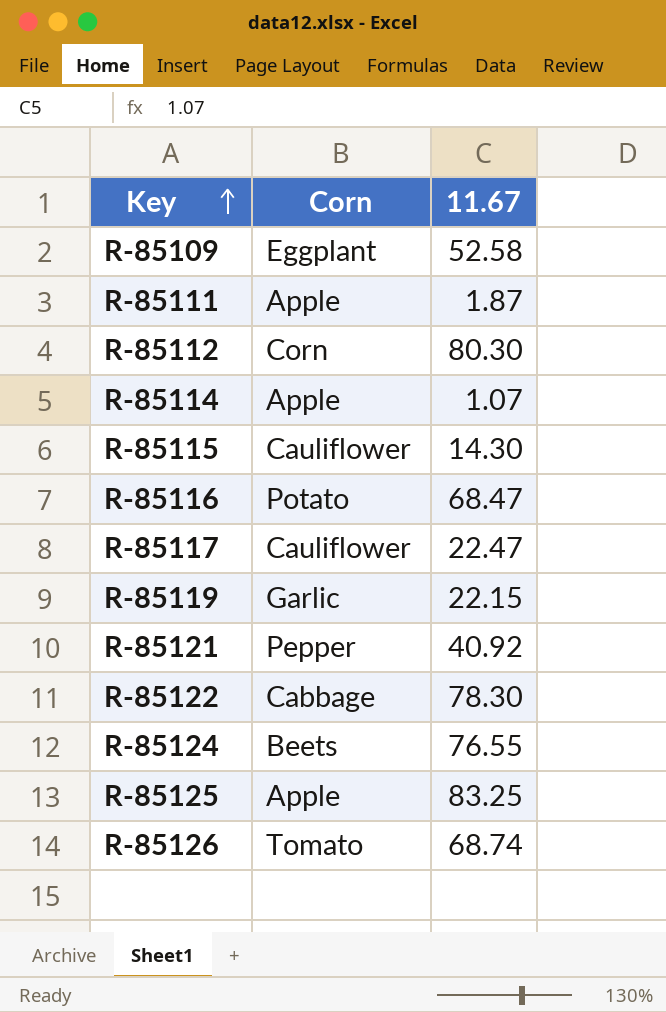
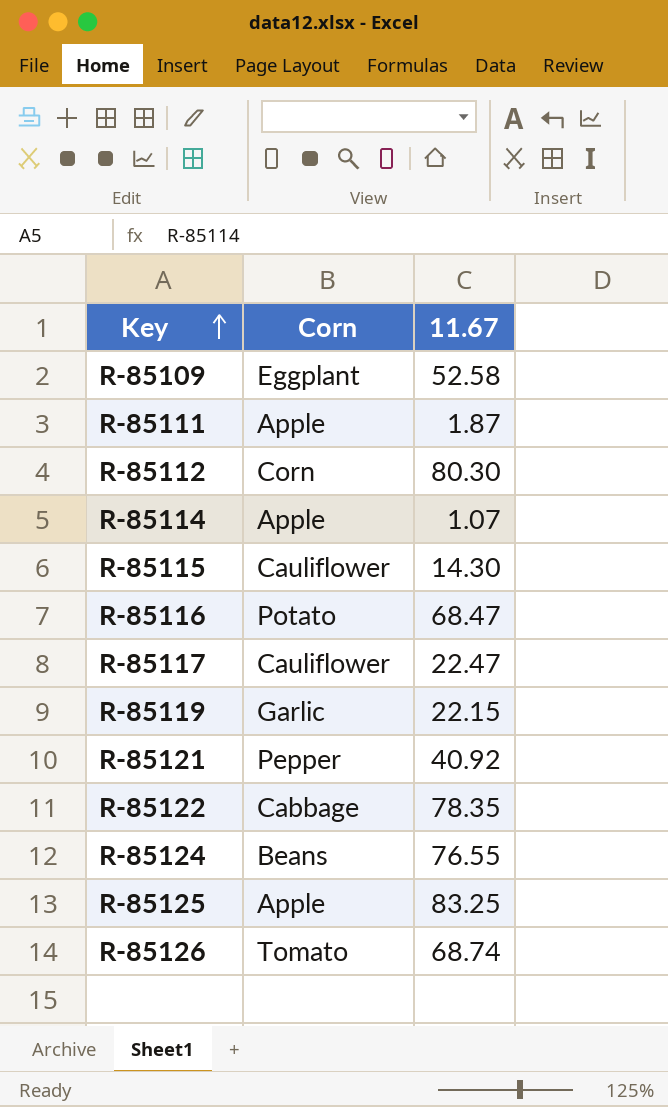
R-85122 | 11.67: 78.30 -> 78.35
R-85124 | Corn: Beets -> Beans

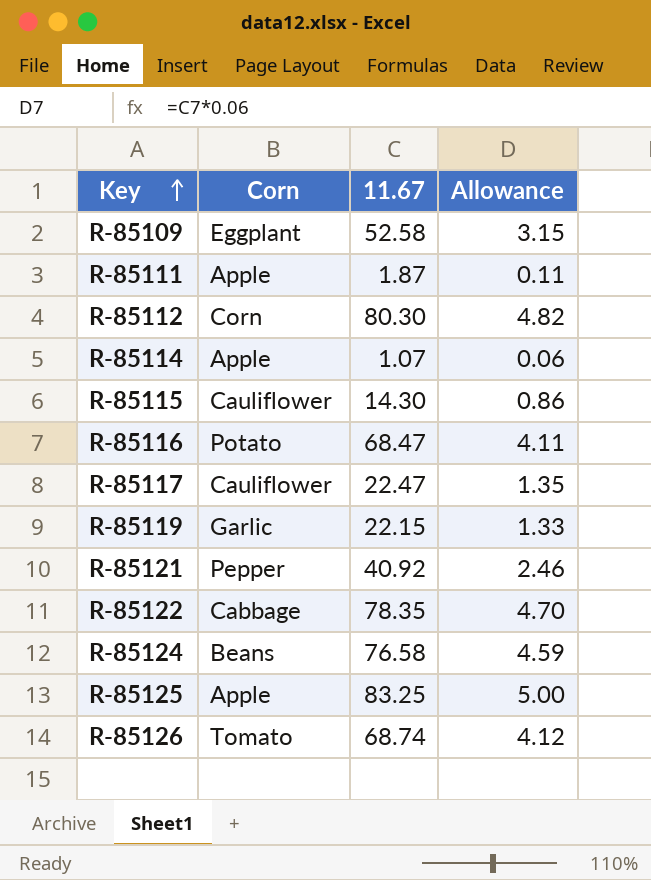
column Allowance | formula: none -> [11.67] * 0.06
R-85124 | 11.67: 76.55 -> 76.58

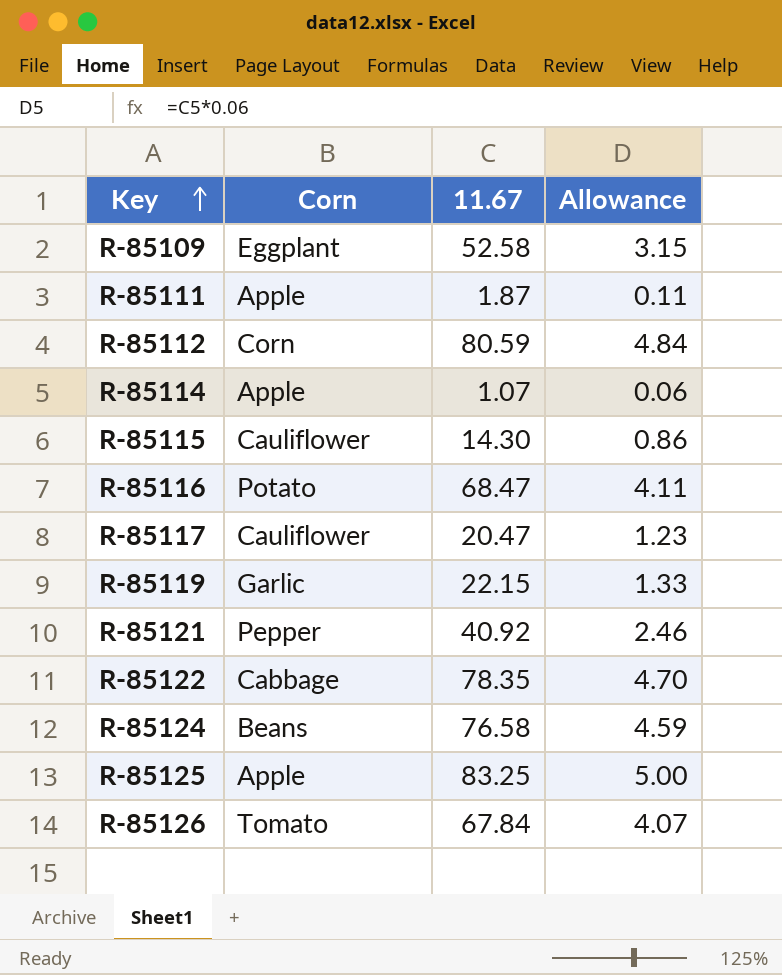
R-85112 | 11.67: 80.30 -> 80.59
R-85112 | Allowance: 4.82 -> 4.84
R-85117 | 11.67: 22.47 -> 20.47
R-85117 | Allowance: 1.35 -> 1.23
R-85126 | 11.67: 68.74 -> 67.84
R-85126 | Allowance: 4.12 -> 4.07

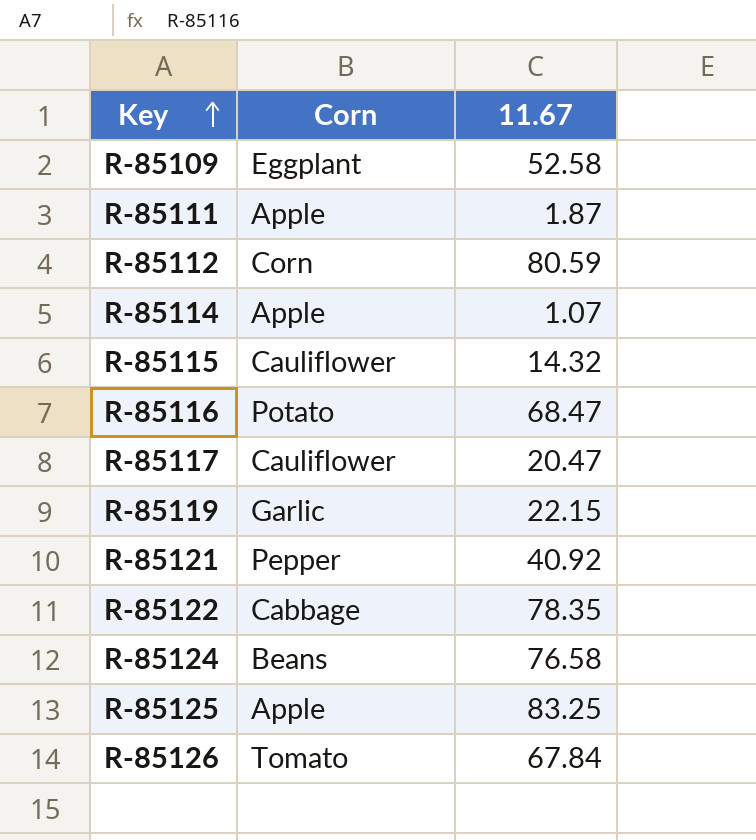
column Allowance | formula: [11.67] * 0.06 -> none
R-85115 | 11.67: 14.30 -> 14.32

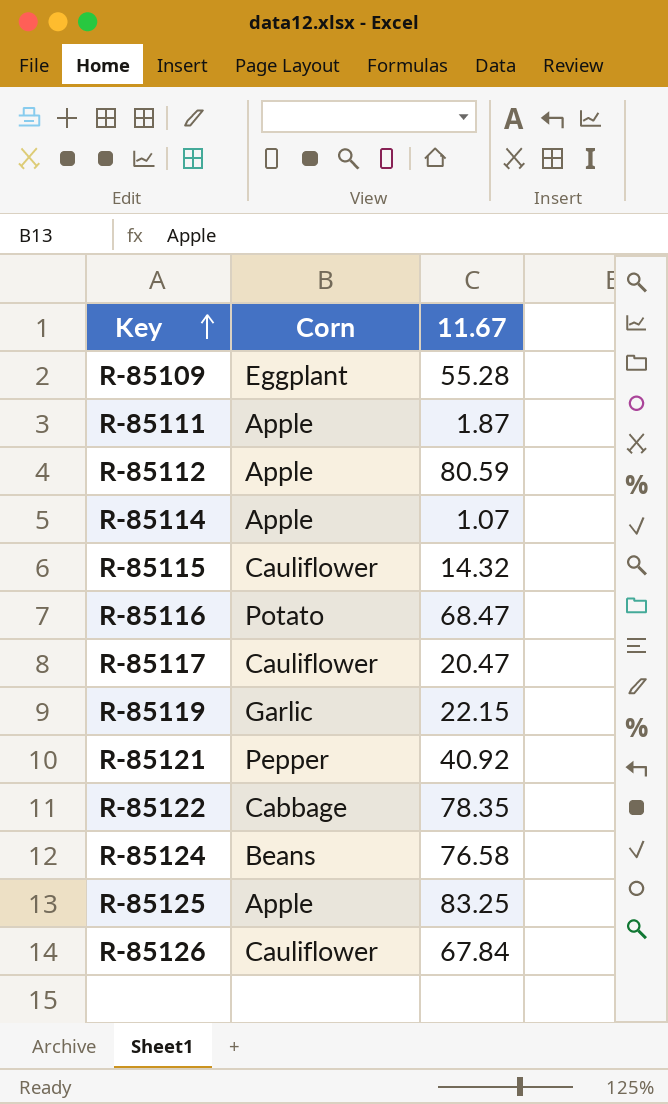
R-85109 | 11.67: 52.58 -> 55.28
R-85112 | Corn: Corn -> Apple
R-85126 | Corn: Tomato -> Cauliflower

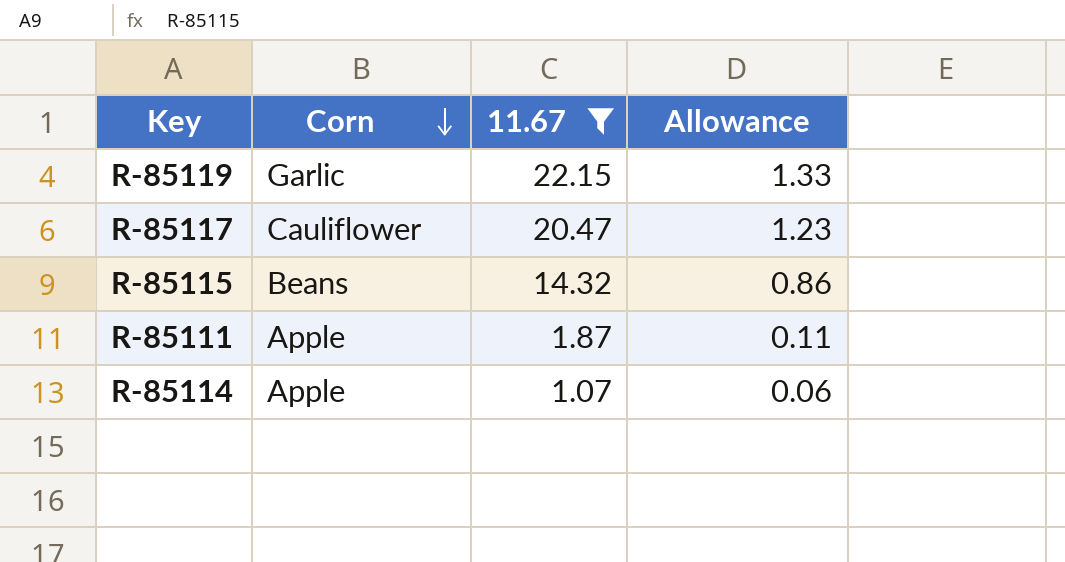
filter: none -> 11.67 <= 22.15
row order: Key ascending -> Corn descending
column Allowance | formula: none -> [11.67] * 0.06
R-85115 | Corn: Cauliflower -> Beans

